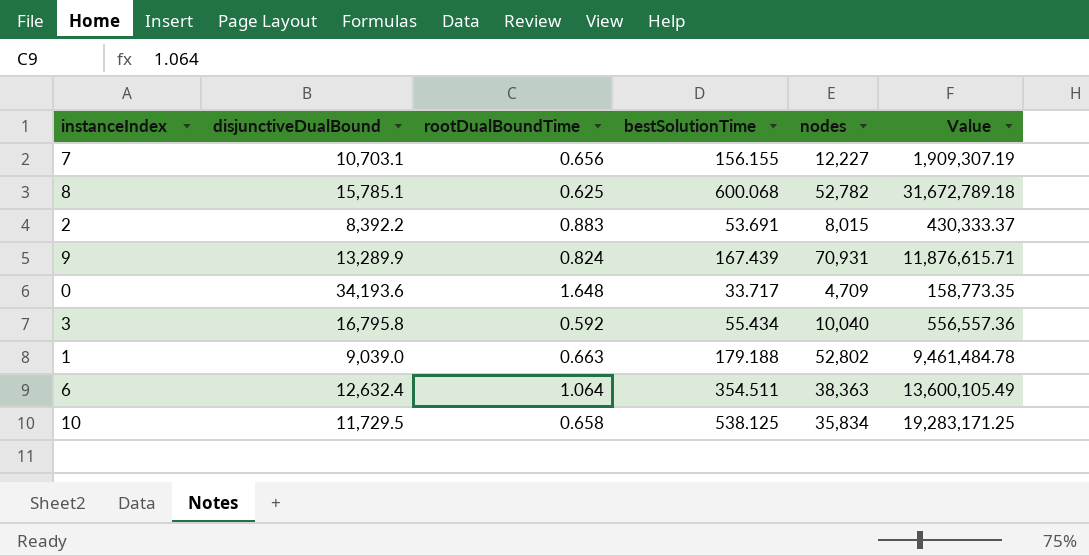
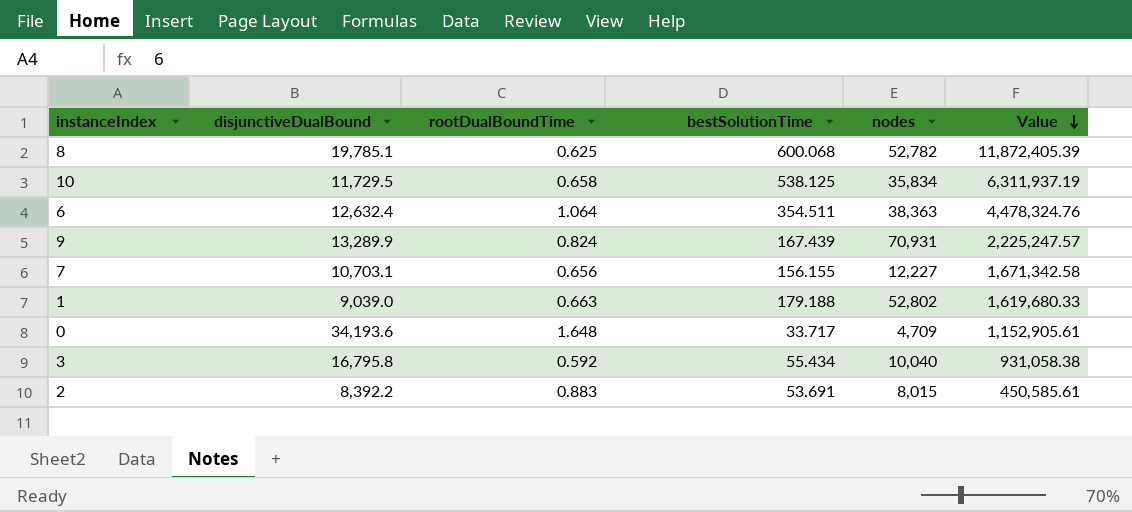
row order: none -> Value descending
column Value | formula: [bestSolutionTime] * [nodes] -> [disjunctiveDualBound] * [bestSolutionTime]
8 | disjunctiveDualBound: 15,785.1 -> 19,785.1

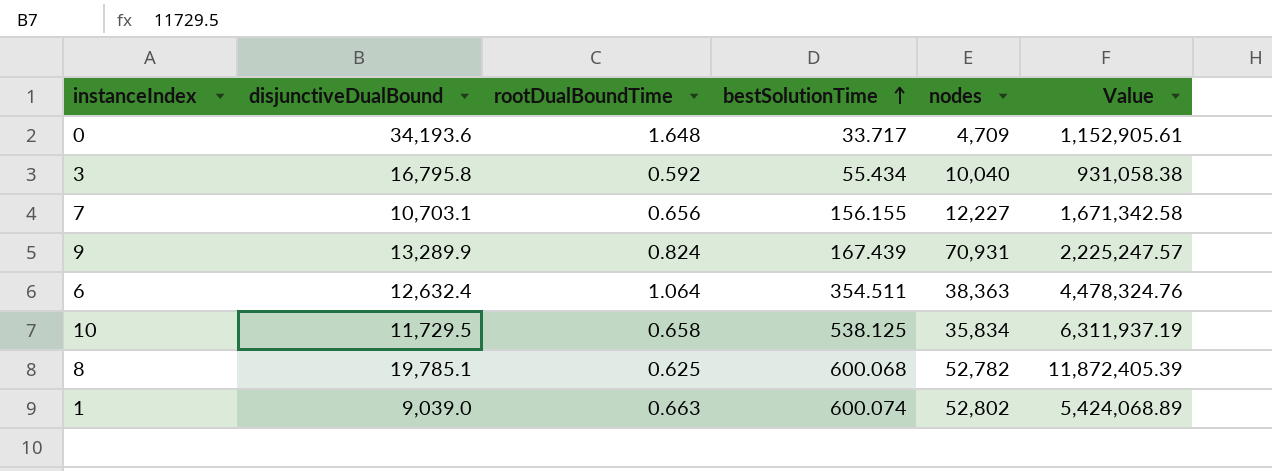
row order: Value descending -> bestSolutionTime ascending
row 2: 8,392.2 | 0.883 | 53.691 | 8,015 | 450,585.61 -> none
1 | bestSolutionTime: 179.188 -> 600.074
1 | Value: 1,619,680.33 -> 5,424,068.89

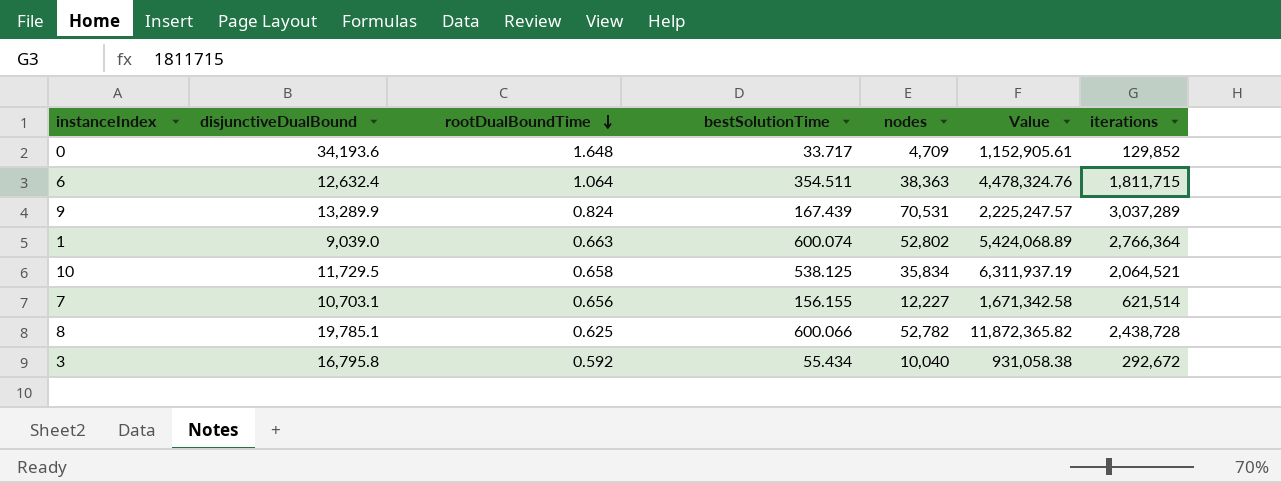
row order: bestSolutionTime ascending -> rootDualBoundTime descending
column iterations | position: none -> 7
9 | nodes: 70,931 -> 70,531
8 | bestSolutionTime: 600.068 -> 600.066
8 | Value: 11,872,405.39 -> 11,872,365.82

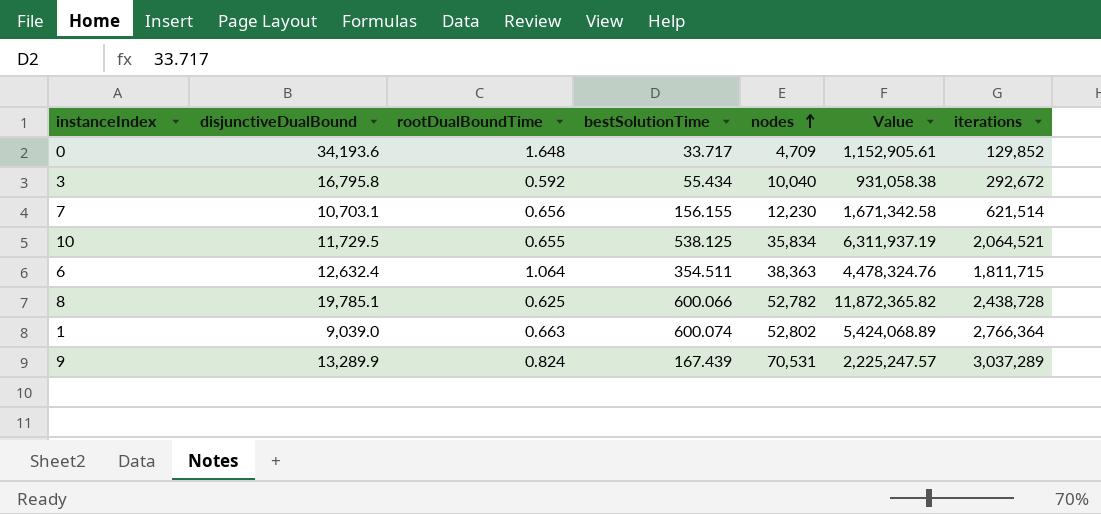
row order: rootDualBoundTime descending -> nodes ascending
7 | nodes: 12,227 -> 12,230
10 | rootDualBoundTime: 0.658 -> 0.655

